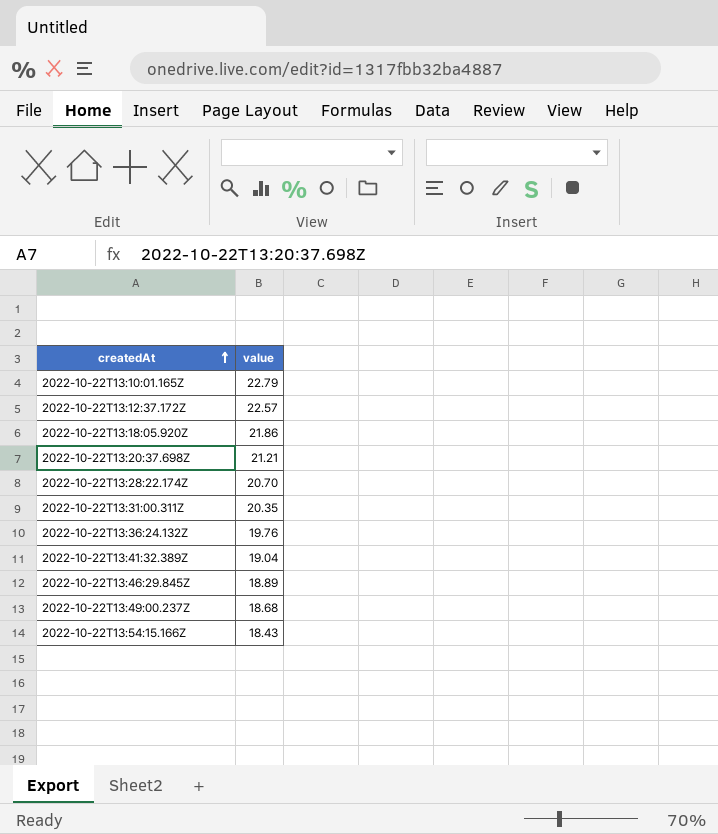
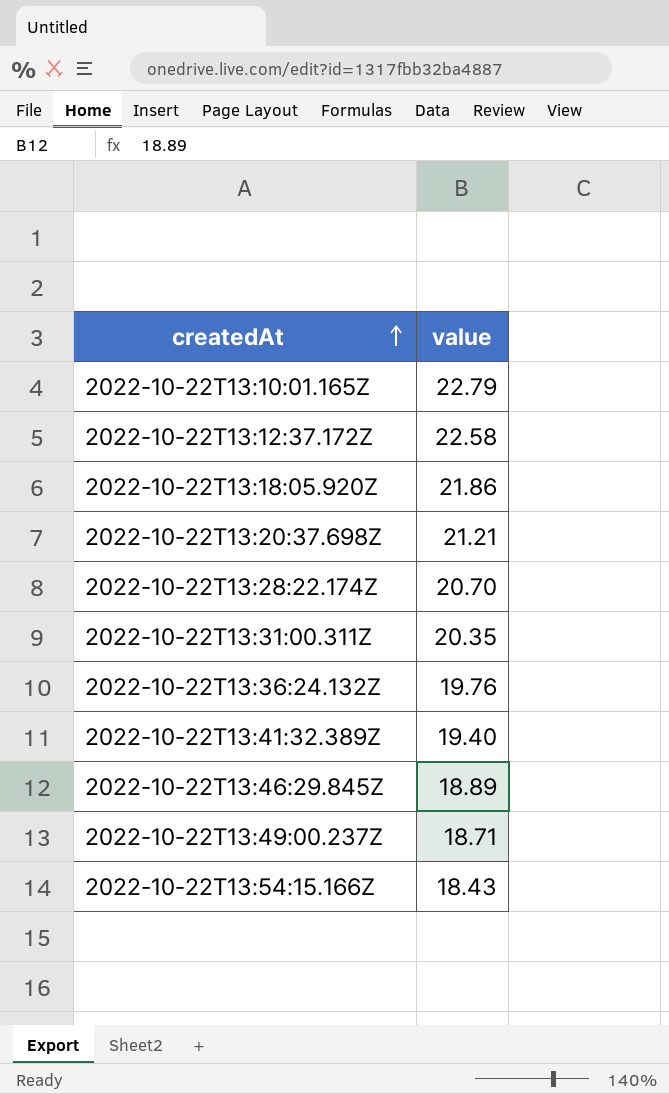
2022-10-22T13:12:37.172Z | value: 22.57 -> 22.58
2022-10-22T13:41:32.389Z | value: 19.04 -> 19.40
2022-10-22T13:49:00.237Z | value: 18.68 -> 18.71

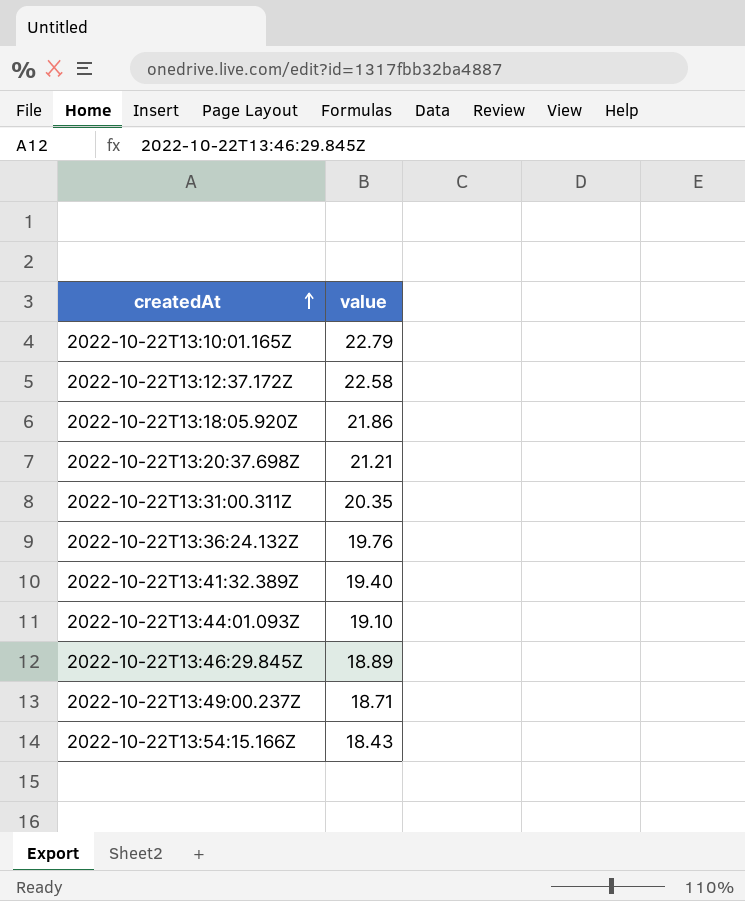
row 2022-10-22T13:28:22.174Z: 20.70 -> none
row 2022-10-22T13:44:01.093Z: none -> 19.10

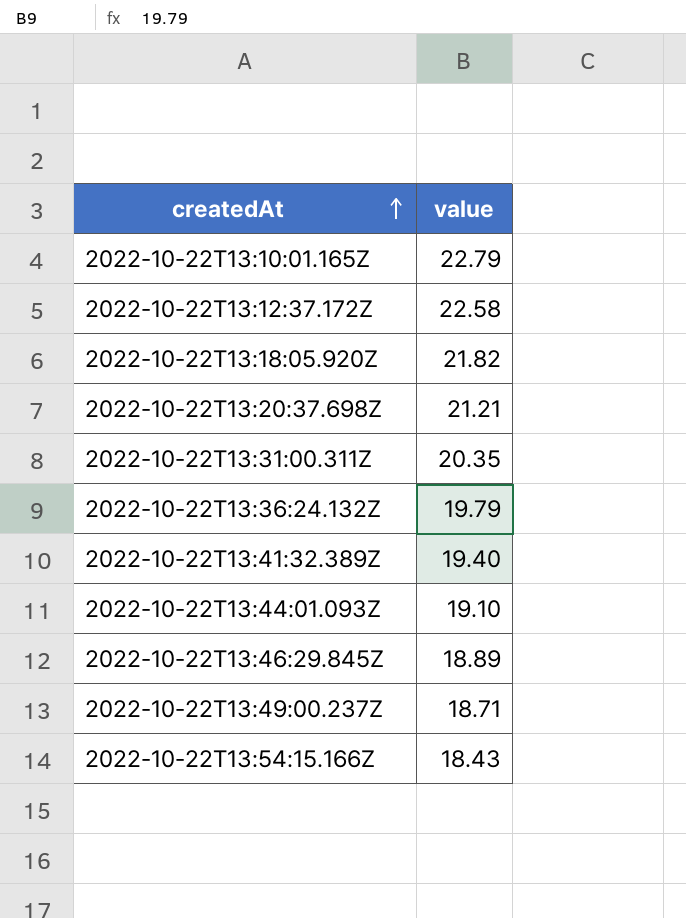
2022-10-22T13:18:05.920Z | value: 21.86 -> 21.82
2022-10-22T13:36:24.132Z | value: 19.76 -> 19.79

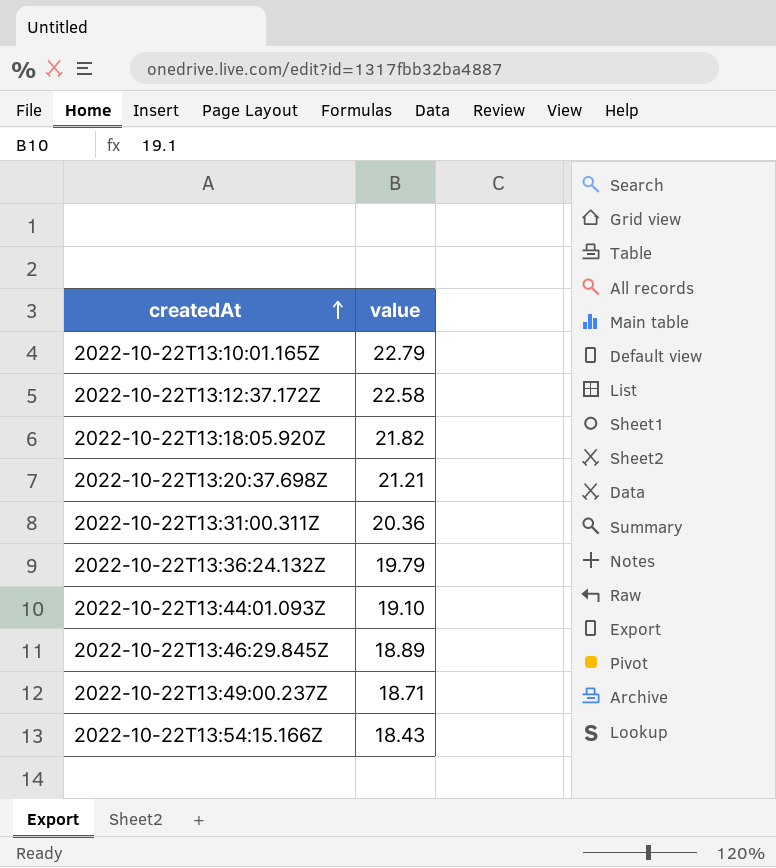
row 2022-10-22T13:41:32.389Z: 19.40 -> none
2022-10-22T13:31:00.311Z | value: 20.35 -> 20.36

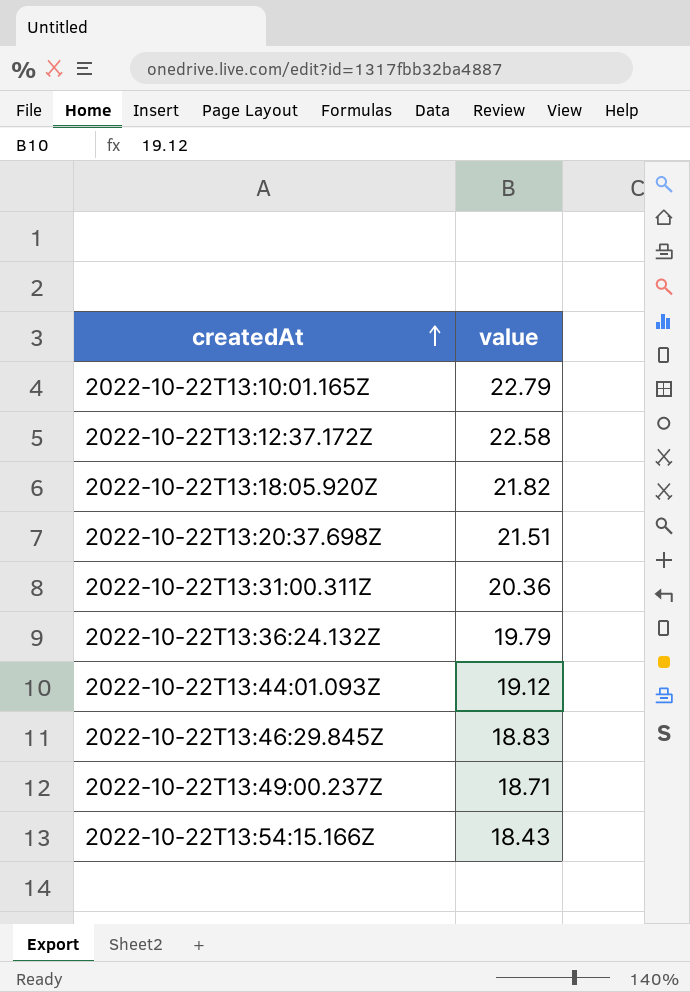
2022-10-22T13:20:37.698Z | value: 21.21 -> 21.51
2022-10-22T13:44:01.093Z | value: 19.10 -> 19.12
2022-10-22T13:46:29.845Z | value: 18.89 -> 18.83

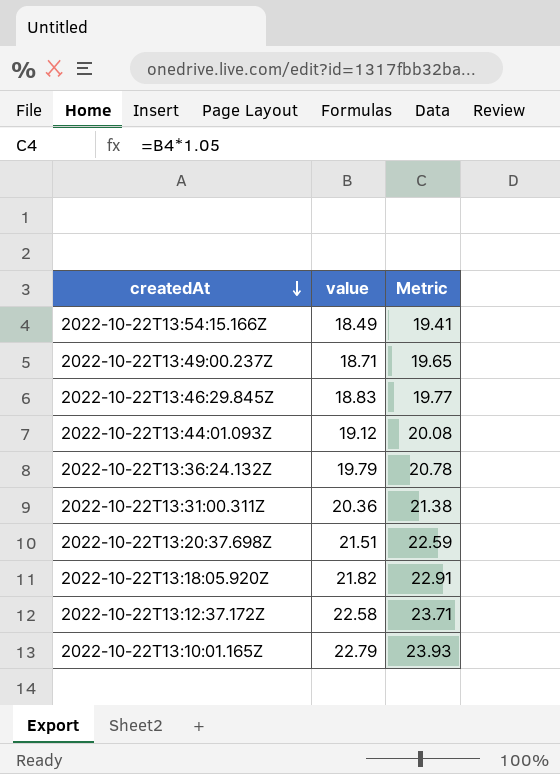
row order: createdAt ascending -> createdAt descending
column Metric | formula: none -> [value] * 1.05
2022-10-22T13:54:15.166Z | value: 18.43 -> 18.49

